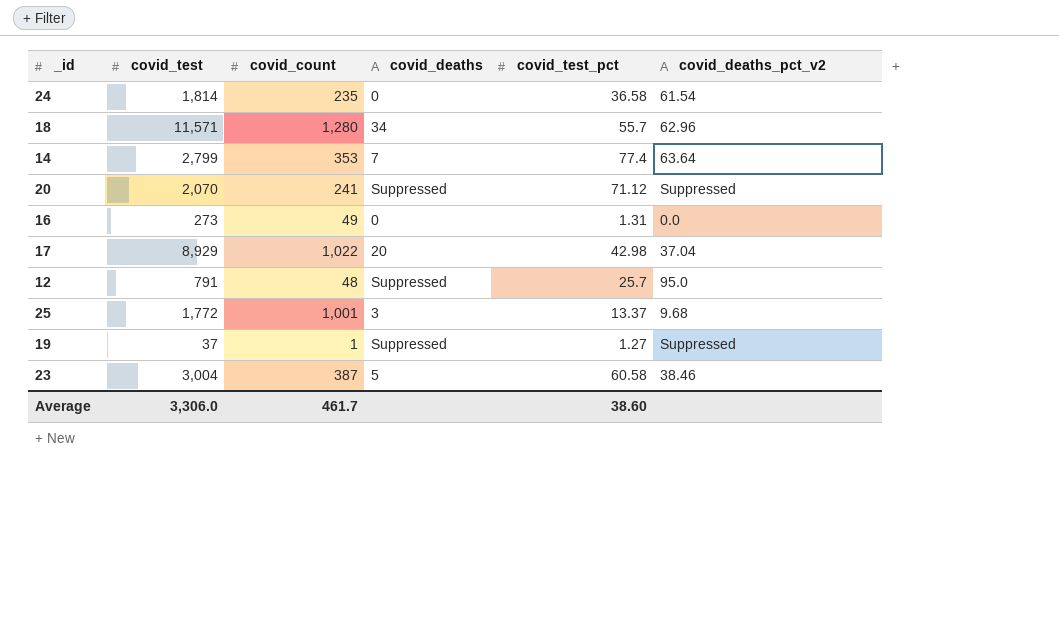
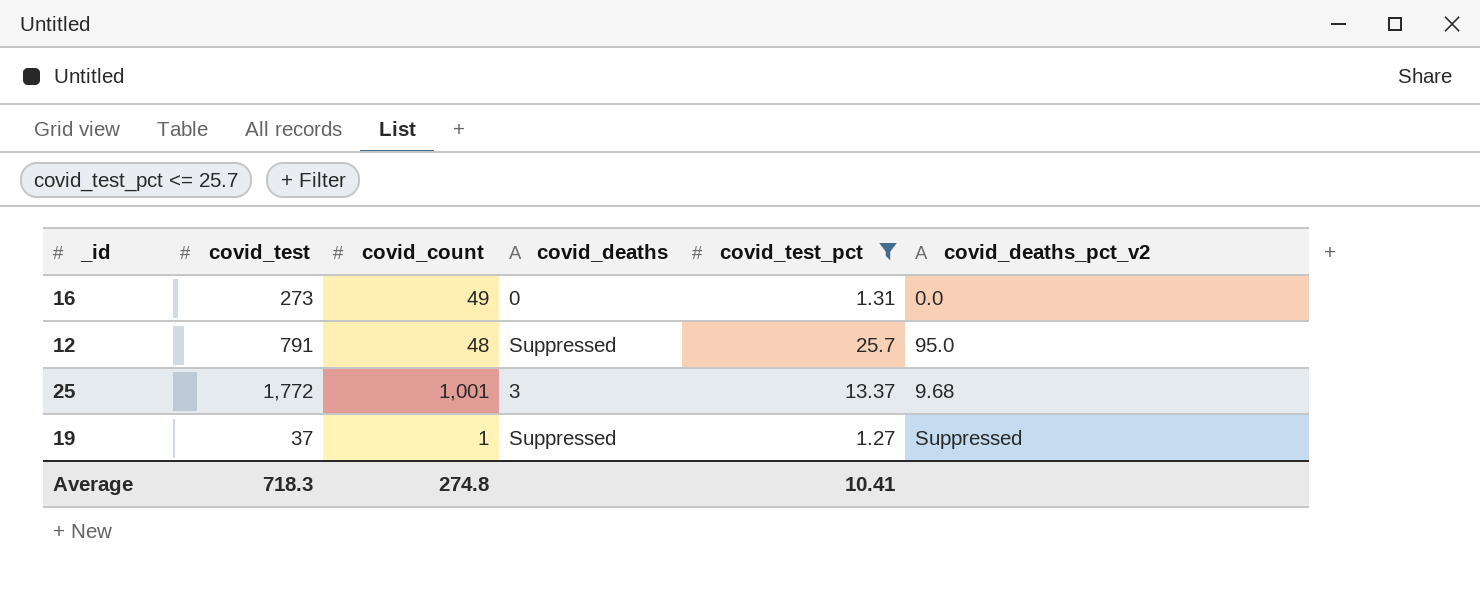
filter: none -> covid_test_pct <= 25.7
Average | covid_test: 3,306.0 -> 718.3
Average | covid_count: 461.7 -> 274.8
Average | covid_test_pct: 38.60 -> 10.41

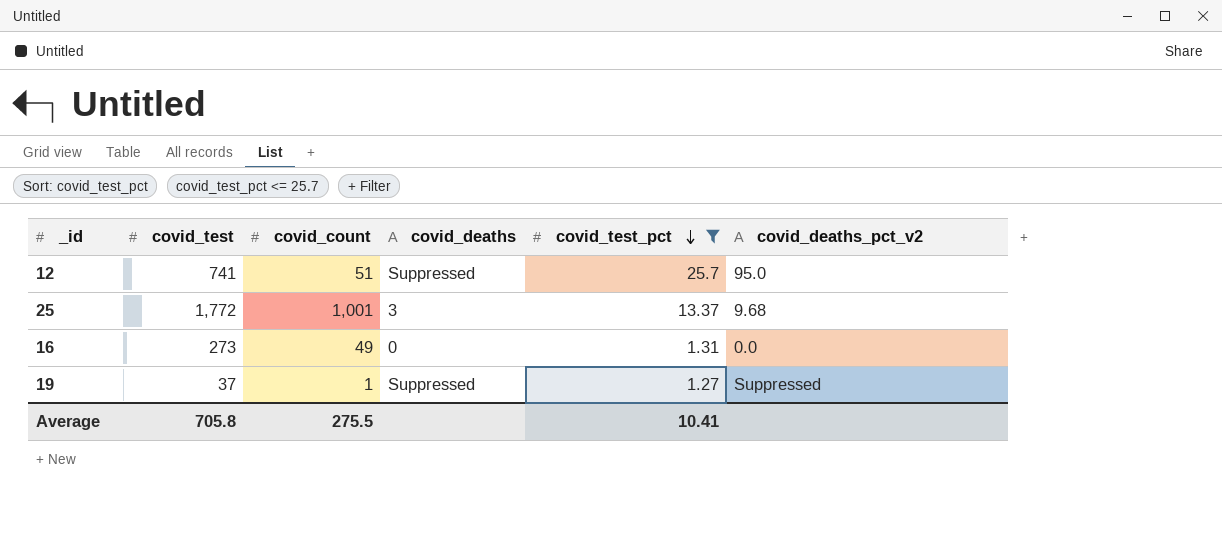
row order: none -> covid_test_pct descending
12 | covid_test: 791 -> 741
12 | covid_count: 48 -> 51
Average | covid_test: 718.3 -> 705.8
Average | covid_count: 274.8 -> 275.5

